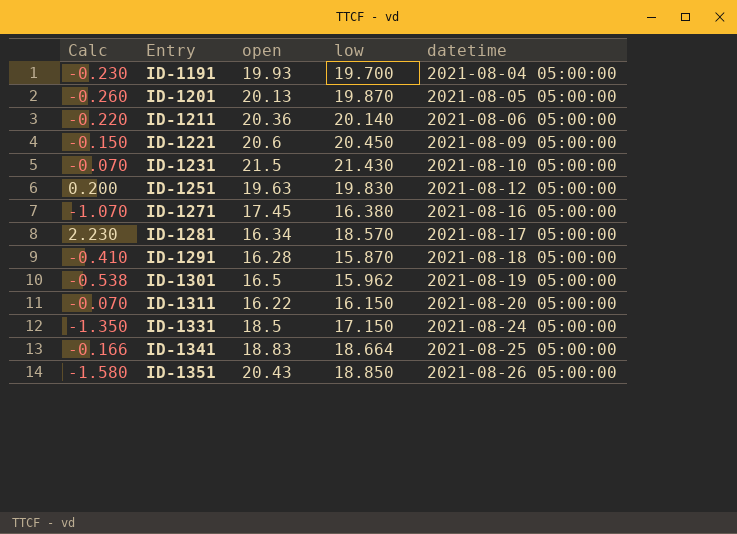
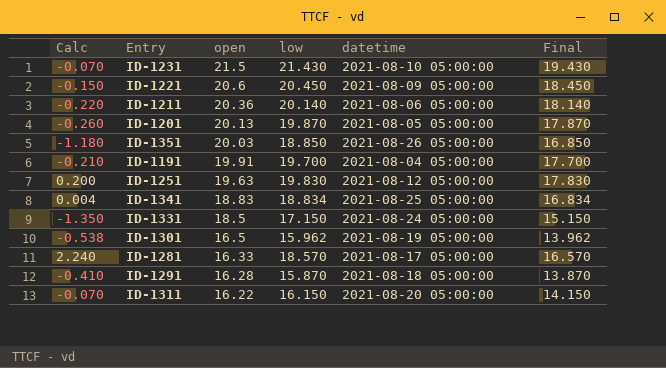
row order: Entry ascending -> open descending
column Final | formula: none -> [low] - 2
row ID-1271: -1.070 | 17.45 | 16.380 | 2021-08-16 05:00:00 -> none
ID-1351 | Calc: -1.580 -> -1.180
ID-1351 | open: 20.43 -> 20.03
ID-1191 | Calc: -0.230 -> -0.210
ID-1191 | open: 19.93 -> 19.91
ID-1341 | Calc: -0.166 -> 0.004
ID-1341 | low: 18.664 -> 18.834
ID-1281 | Calc: 2.230 -> 2.240
ID-1281 | open: 16.34 -> 16.33

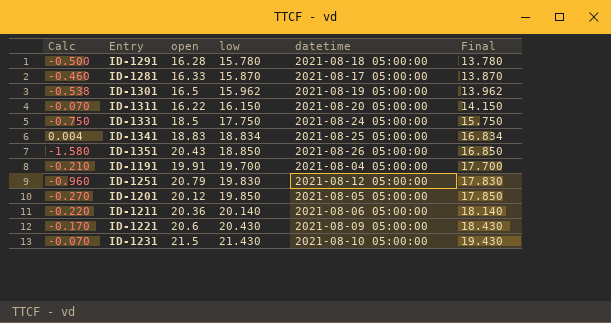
row order: open descending -> low ascending
ID-1291 | Calc: -0.410 -> -0.500
ID-1291 | low: 15.870 -> 15.780
ID-1291 | Final: 13.870 -> 13.780
ID-1281 | Calc: 2.240 -> -0.460
ID-1281 | low: 18.570 -> 15.870
ID-1281 | Final: 16.570 -> 13.870
ID-1331 | Calc: -1.350 -> -0.750
ID-1331 | low: 17.150 -> 17.750
ID-1331 | Final: 15.150 -> 15.750
ID-1351 | Calc: -1.180 -> -1.580
ID-1351 | open: 20.03 -> 20.43
ID-1251 | Calc: 0.200 -> -0.960
ID-1251 | open: 19.63 -> 20.79
ID-1201 | Calc: -0.260 -> -0.270
ID-1201 | open: 20.13 -> 20.12
ID-1201 | low: 19.870 -> 19.850
ID-1201 | Final: 17.870 -> 17.850
ID-1221 | Calc: -0.150 -> -0.170
ID-1221 | low: 20.450 -> 20.430
ID-1221 | Final: 18.450 -> 18.430

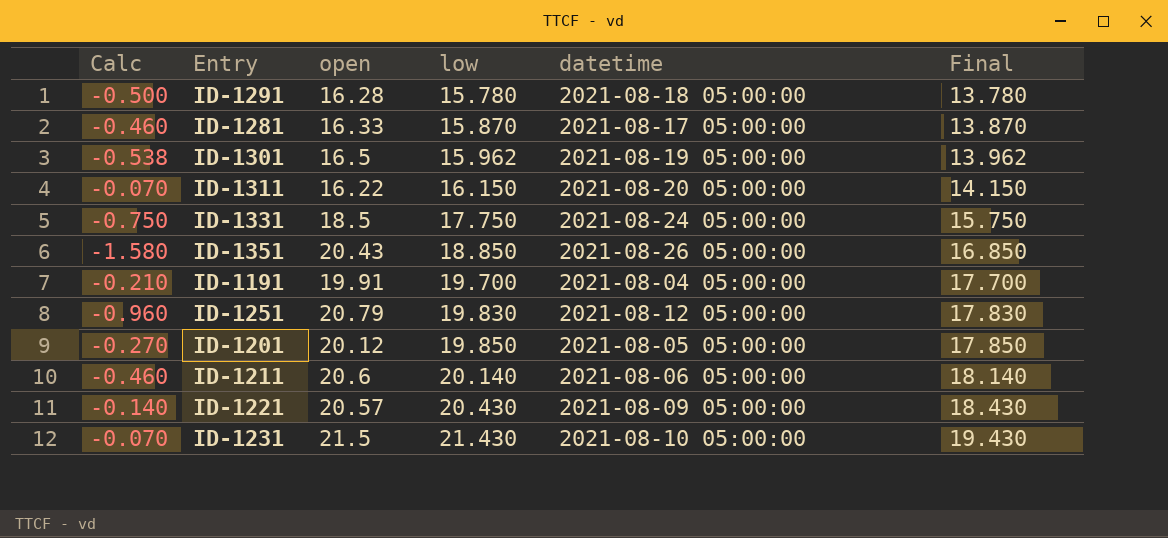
row ID-1341: 0.004 | 18.83 | 18.834 | 2021-08-25 05:00:00 | 16.834 -> none
ID-1211 | Calc: -0.220 -> -0.460
ID-1211 | open: 20.36 -> 20.6
ID-1221 | Calc: -0.170 -> -0.140
ID-1221 | open: 20.6 -> 20.57

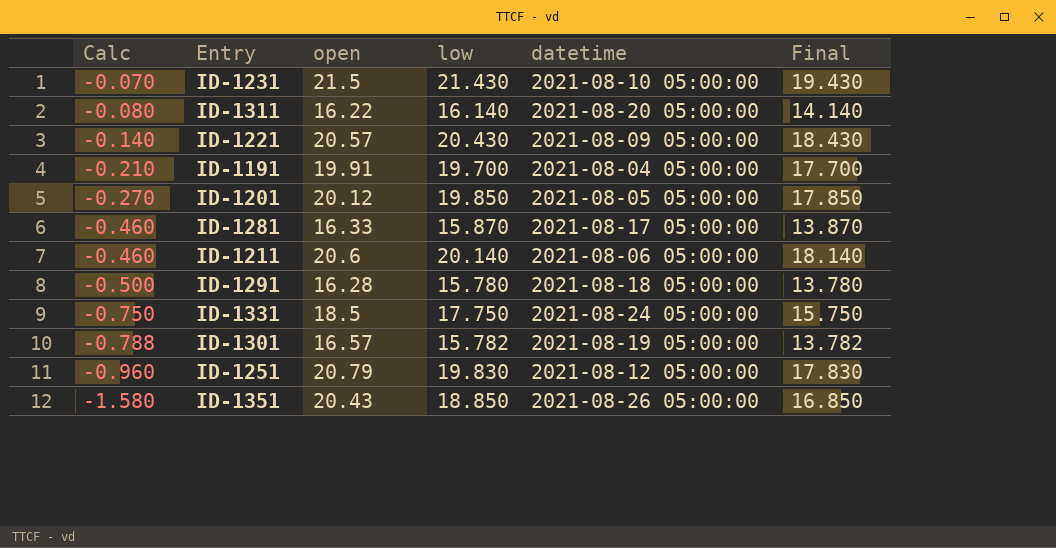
row order: low ascending -> Calc descending
ID-1311 | Calc: -0.070 -> -0.080
ID-1311 | low: 16.150 -> 16.140
ID-1311 | Final: 14.150 -> 14.140
ID-1301 | Calc: -0.538 -> -0.788
ID-1301 | open: 16.5 -> 16.57
ID-1301 | low: 15.962 -> 15.782
ID-1301 | Final: 13.962 -> 13.782

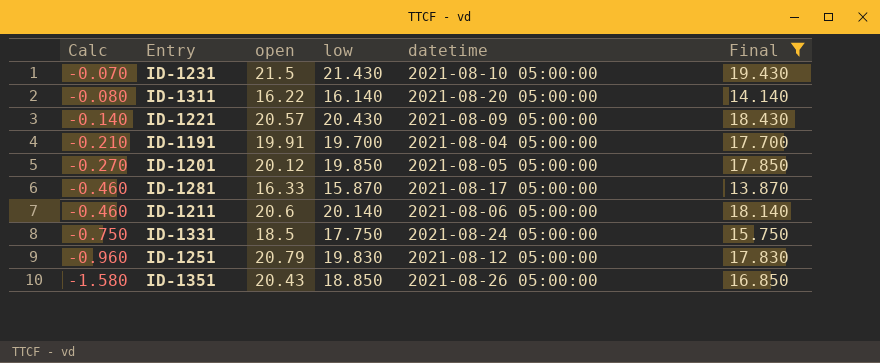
filter: none -> Final >= 13.870

